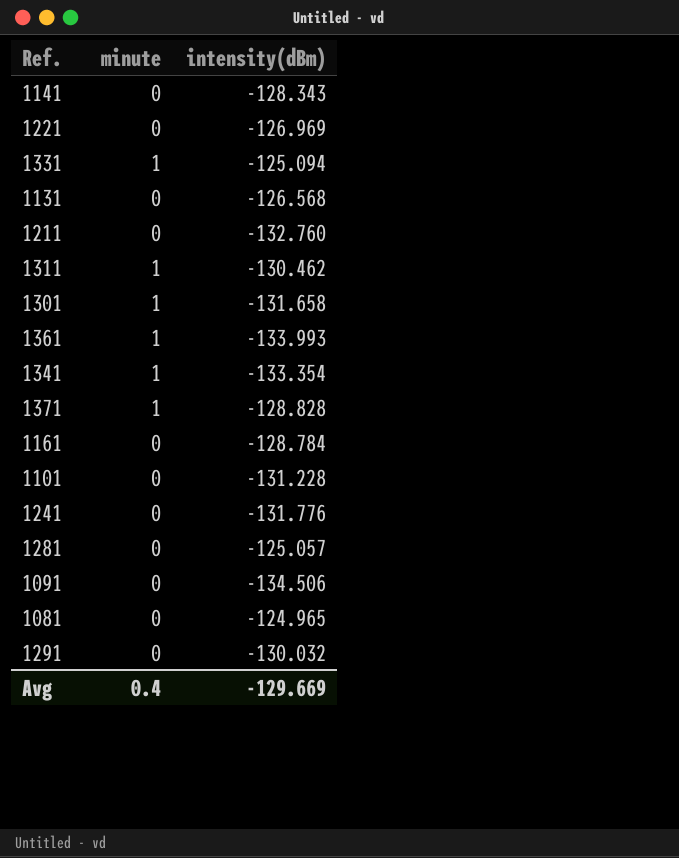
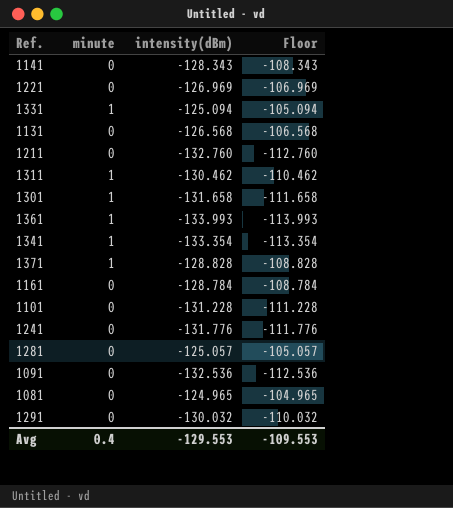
column Floor | formula: none -> [intensity(dBm)] + 20
1091 | intensity(dBm): -134.506 -> -132.536
Avg | intensity(dBm): -129.669 -> -129.553

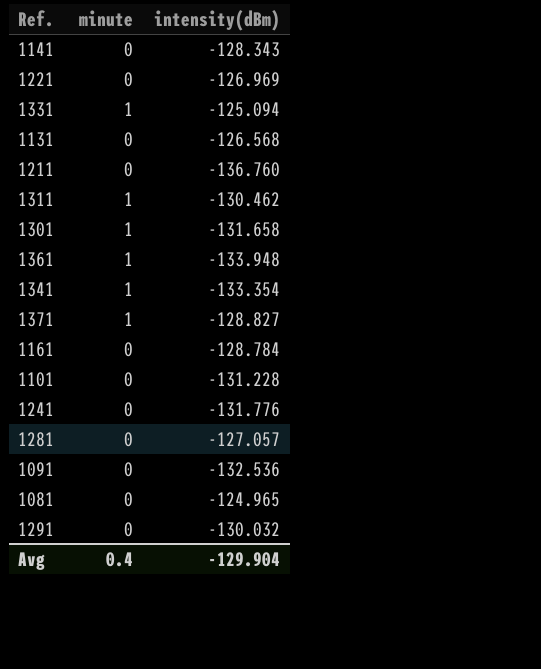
column Floor | formula: [intensity(dBm)] + 20 -> none
1211 | intensity(dBm): -132.760 -> -136.760
1361 | intensity(dBm): -133.993 -> -133.948
1371 | intensity(dBm): -128.828 -> -128.827
1281 | intensity(dBm): -125.057 -> -127.057
Avg | intensity(dBm): -129.553 -> -129.904

